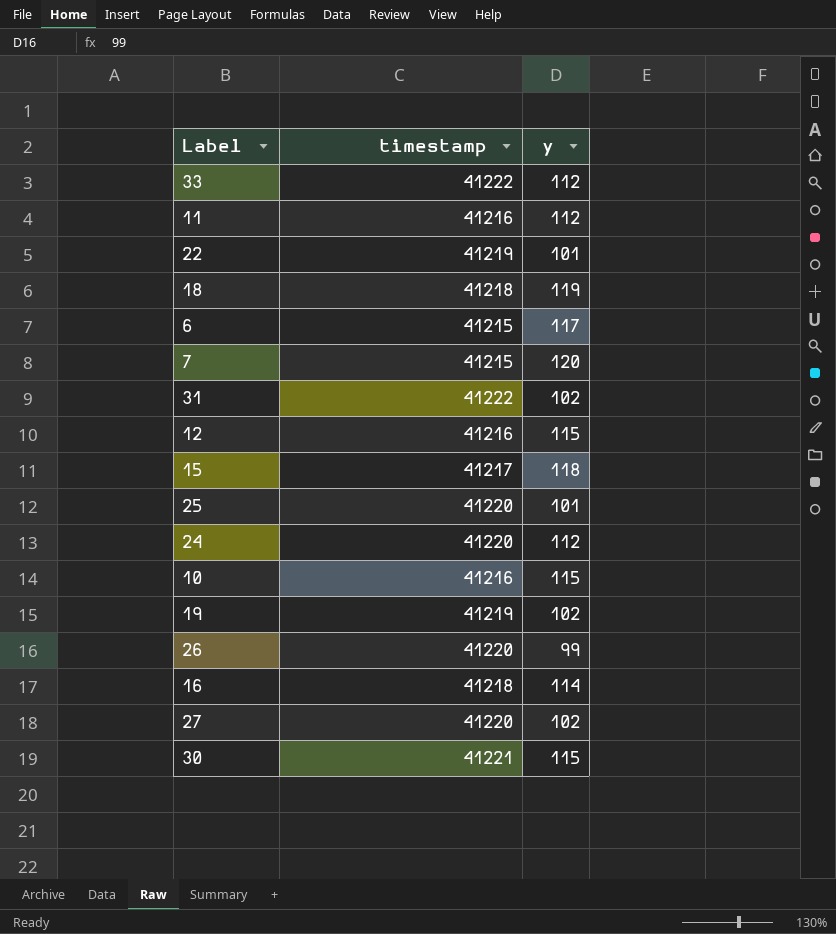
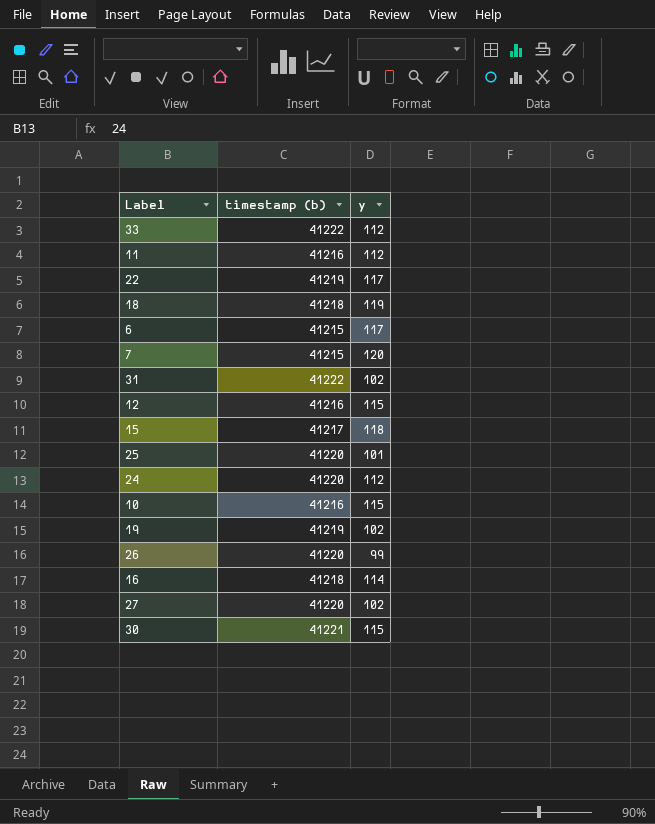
column name: timestamp -> timestamp (b)
22 | y: 101 -> 117

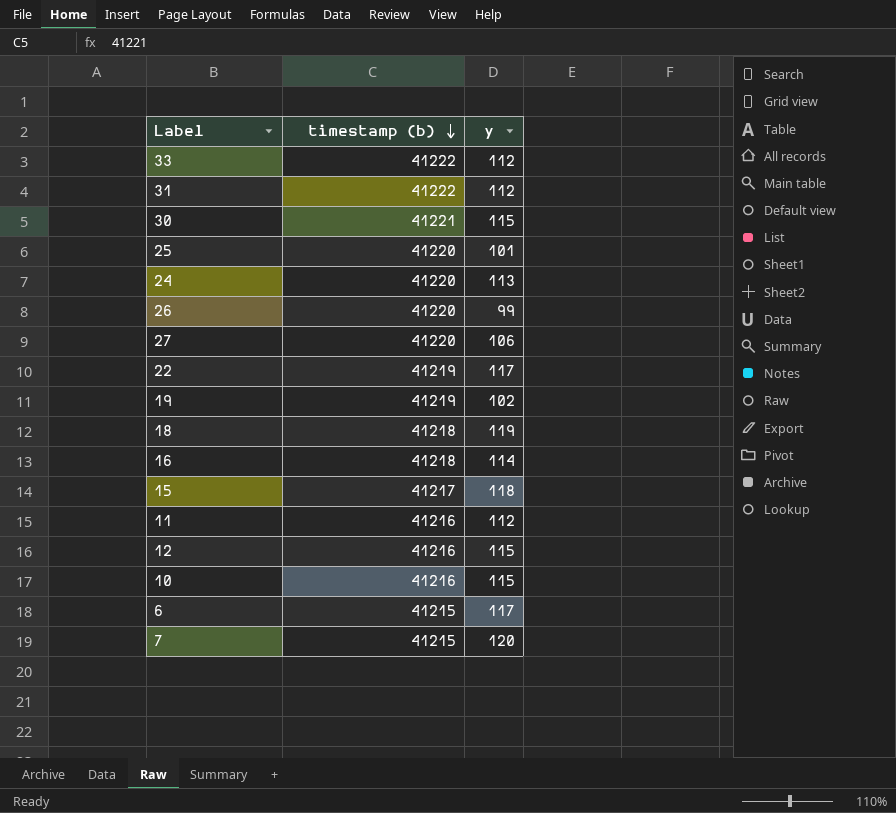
row order: none -> timestamp (b) descending
31 | y: 102 -> 112
24 | y: 112 -> 113
27 | y: 102 -> 106

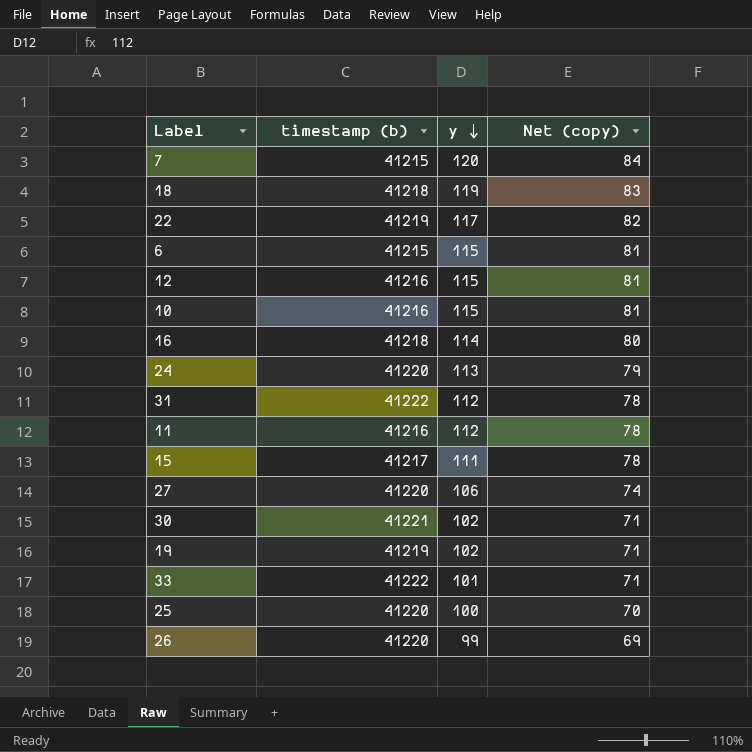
row order: timestamp (b) descending -> y descending
column Net (copy) | formula: none -> [y] * 0.7
6 | y: 117 -> 115
15 | y: 118 -> 111
30 | y: 115 -> 102
33 | y: 112 -> 101
25 | y: 101 -> 100

